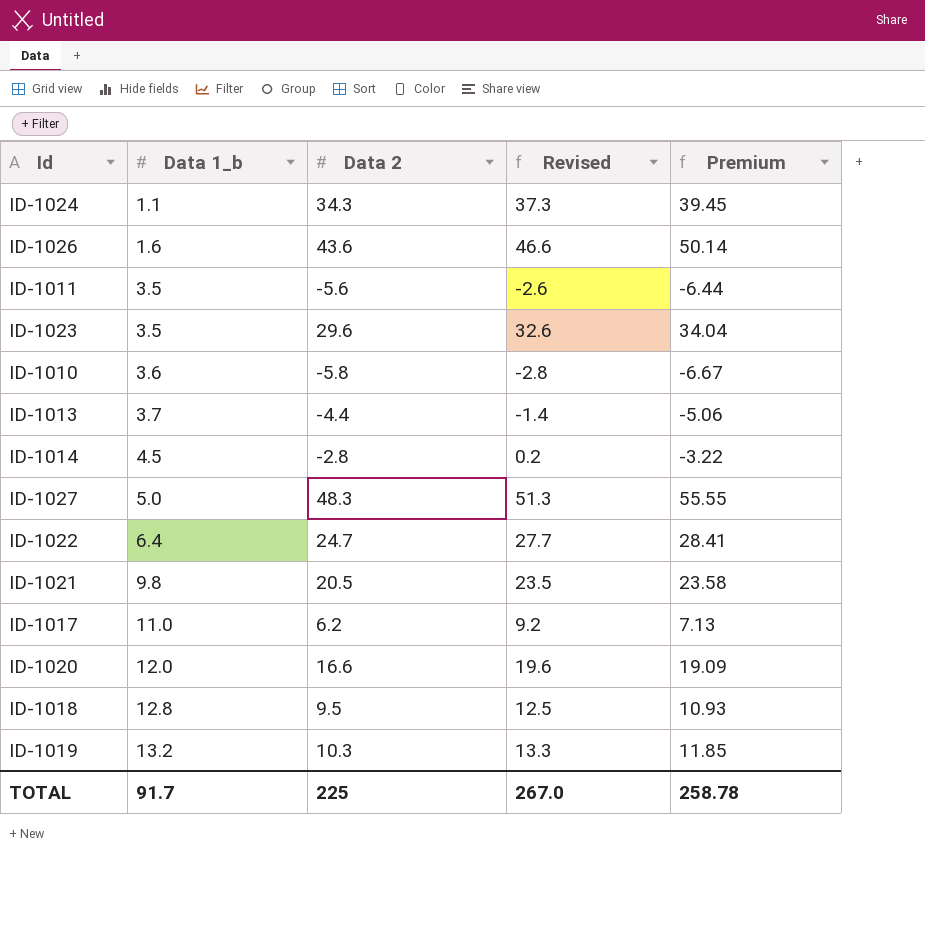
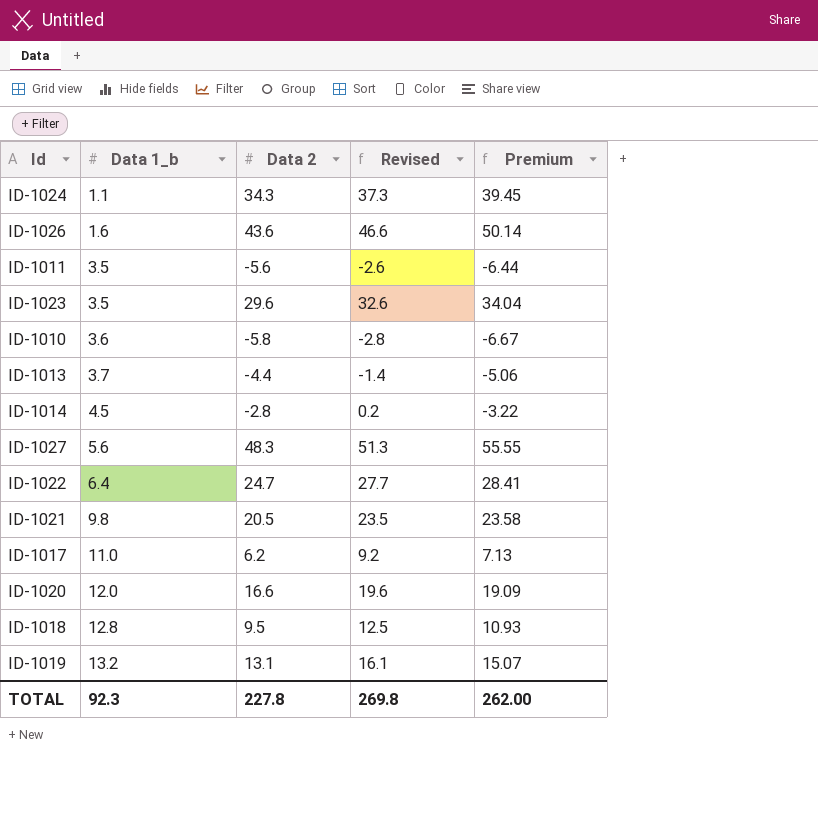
ID-1027 | Data 1_b: 5.0 -> 5.6
ID-1019 | Data 2: 10.3 -> 13.1
ID-1019 | Revised: 13.3 -> 16.1
ID-1019 | Premium: 11.85 -> 15.07
TOTAL | Data 1_b: 91.7 -> 92.3
TOTAL | Data 2: 225 -> 227.8
TOTAL | Revised: 267.0 -> 269.8
TOTAL | Premium: 258.78 -> 262.00

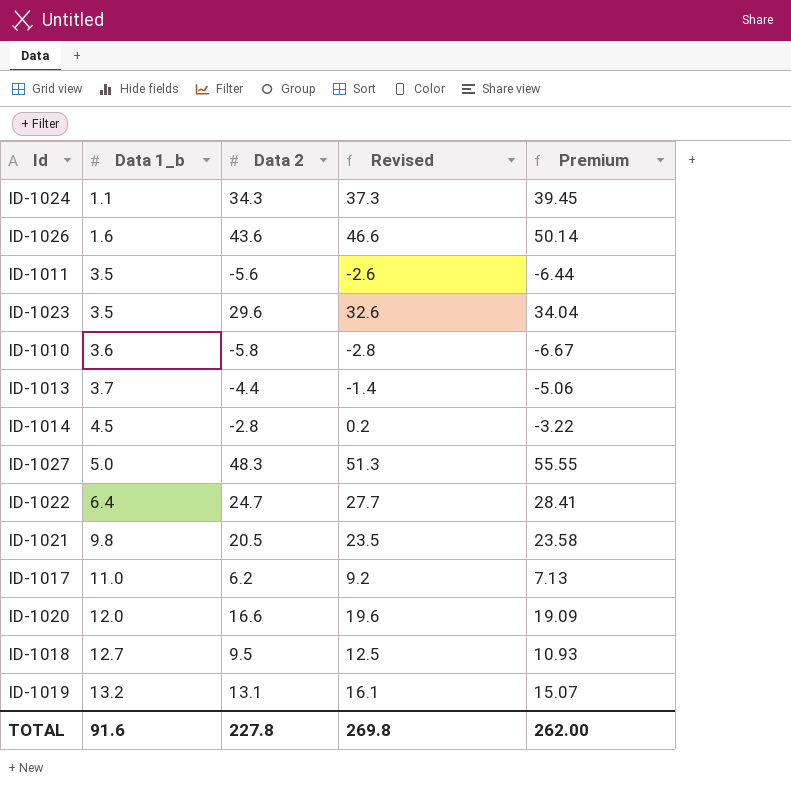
ID-1027 | Data 1_b: 5.6 -> 5.0
ID-1018 | Data 1_b: 12.8 -> 12.7
TOTAL | Data 1_b: 92.3 -> 91.6

